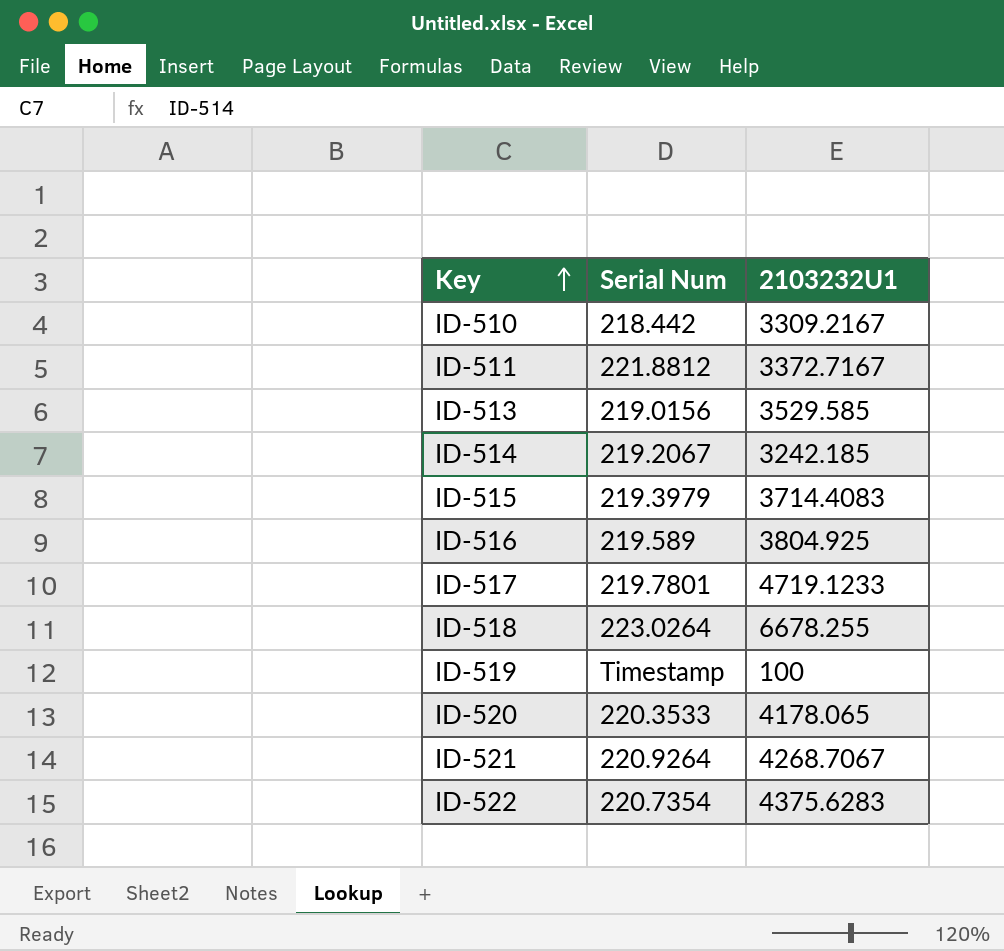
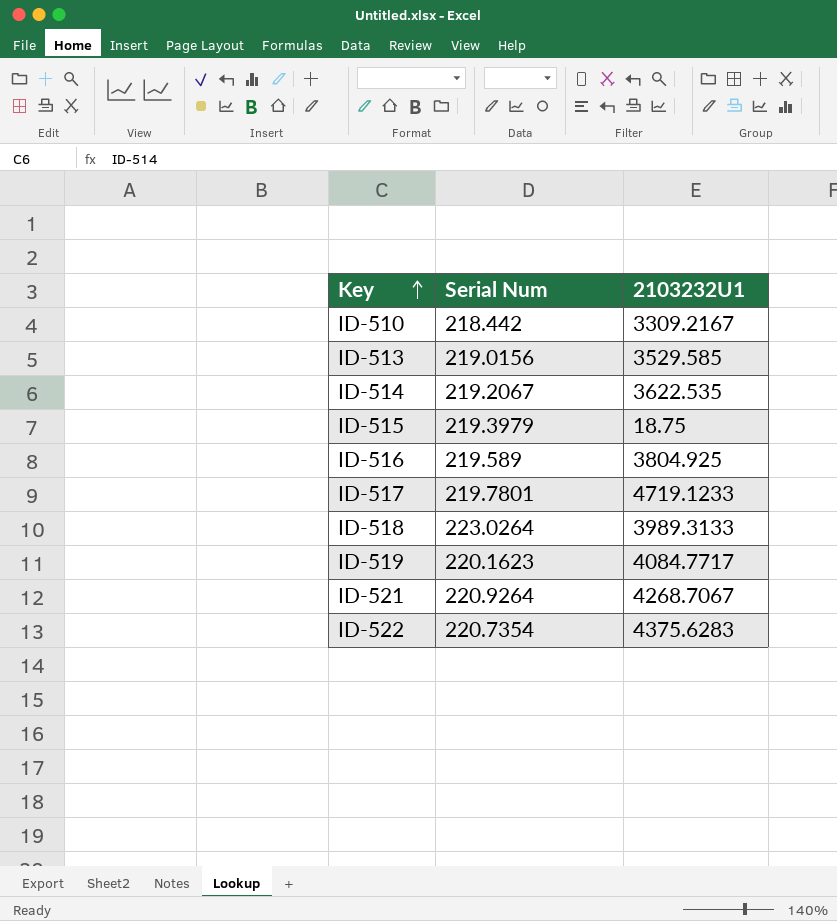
row ID-511: 221.8812 | 3372.7167 -> none
row ID-520: 220.3533 | 4178.065 -> none
ID-514 | 2103232U1: 3242.185 -> 3622.535
ID-515 | 2103232U1: 3714.4083 -> 18.75
ID-518 | 2103232U1: 6678.255 -> 3989.3133
ID-519 | Serial Num: Timestamp -> 220.1623
ID-519 | 2103232U1: 100 -> 4084.7717

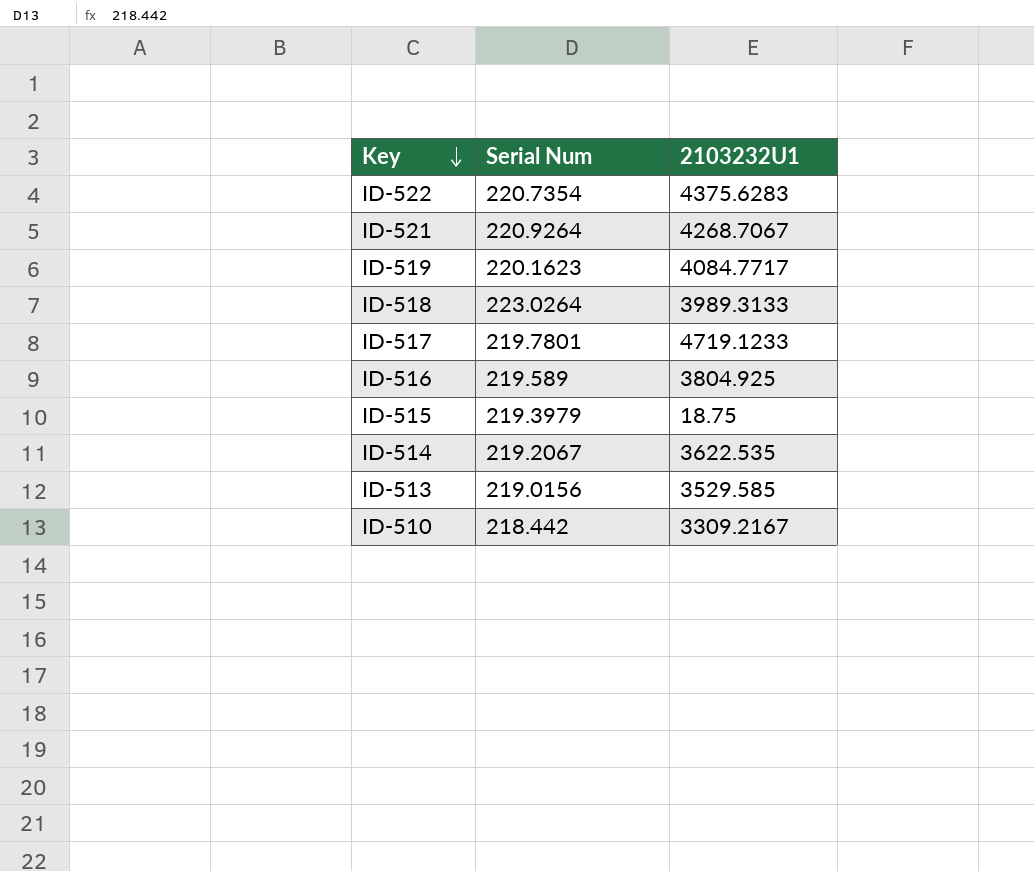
row order: Key ascending -> Key descending

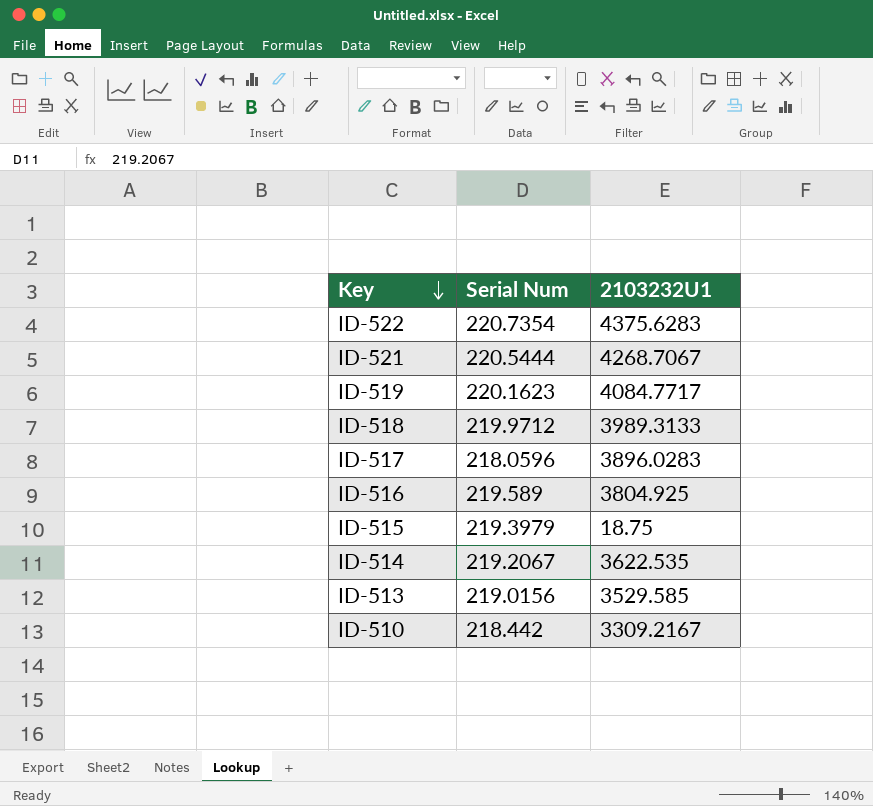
ID-521 | Serial Num: 220.9264 -> 220.5444
ID-518 | Serial Num: 223.0264 -> 219.9712
ID-517 | Serial Num: 219.7801 -> 218.0596
ID-517 | 2103232U1: 4719.1233 -> 3896.0283

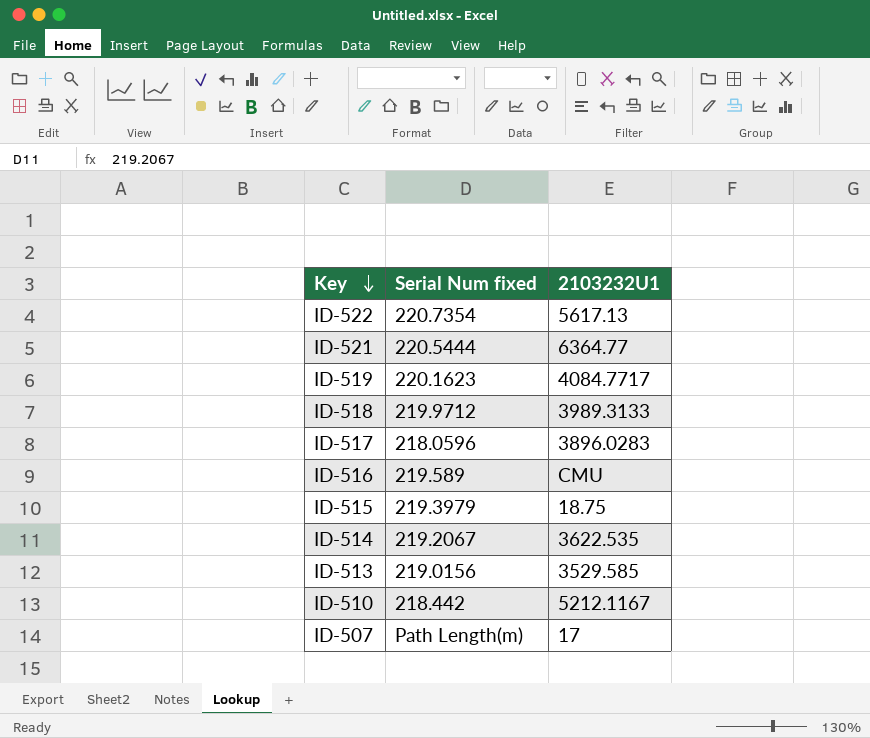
column name: Serial Num -> Serial Num fixed
ID-522 | 2103232U1: 4375.6283 -> 5617.13
ID-521 | 2103232U1: 4268.7067 -> 6364.77
ID-516 | 2103232U1: 3804.925 -> CMU
ID-510 | 2103232U1: 3309.2167 -> 5212.1167
row ID-507: none -> Path Length(m) | 17

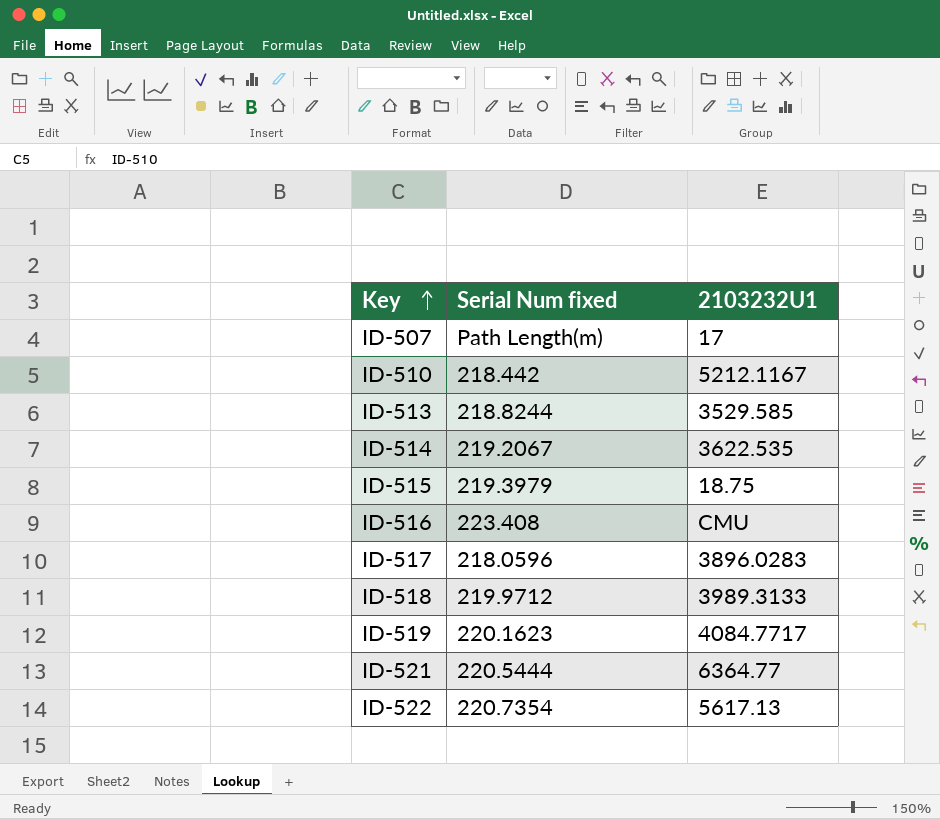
row order: Key descending -> Key ascending
ID-513 | Serial Num fixed: 219.0156 -> 218.8244
ID-516 | Serial Num fixed: 219.589 -> 223.408

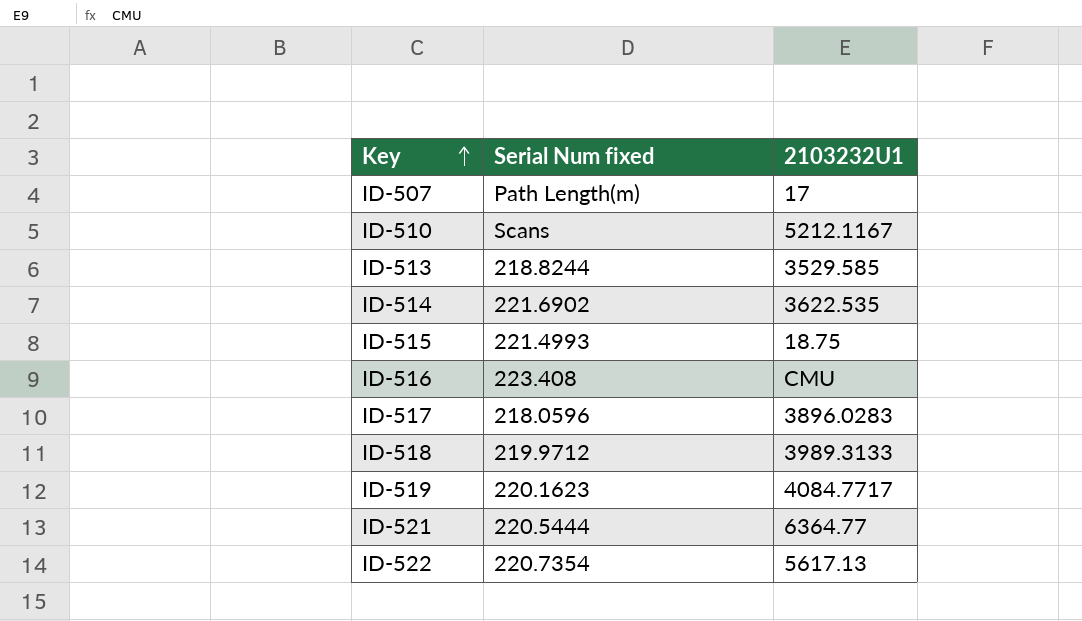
ID-510 | Serial Num fixed: 218.442 -> Scans
ID-514 | Serial Num fixed: 219.2067 -> 221.6902
ID-515 | Serial Num fixed: 219.3979 -> 221.4993

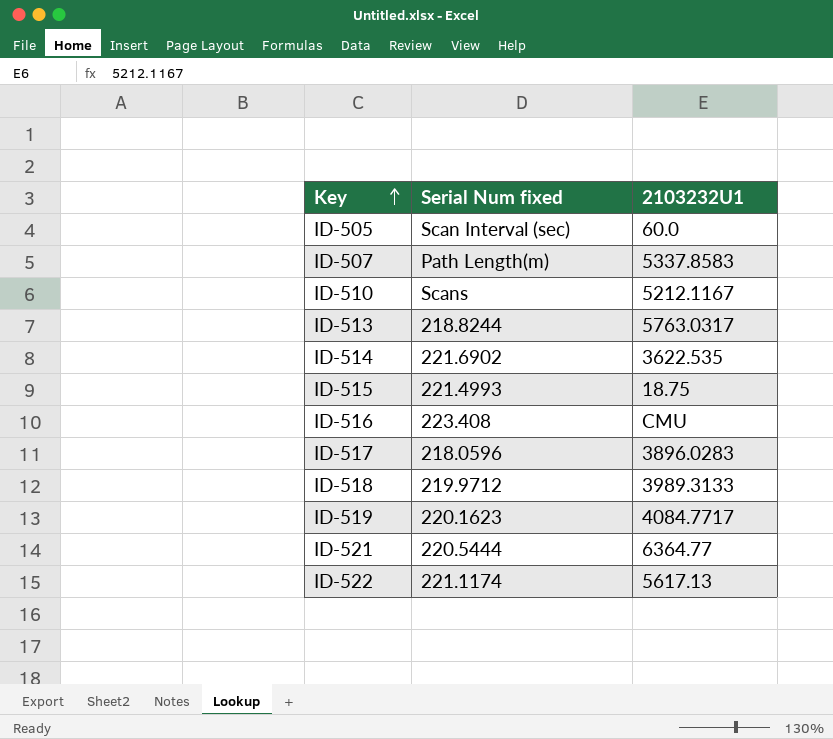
row ID-505: none -> Scan Interval (sec) | 60.0
ID-507 | 2103232U1: 17 -> 5337.8583
ID-513 | 2103232U1: 3529.585 -> 5763.0317
ID-522 | Serial Num fixed: 220.7354 -> 221.1174

